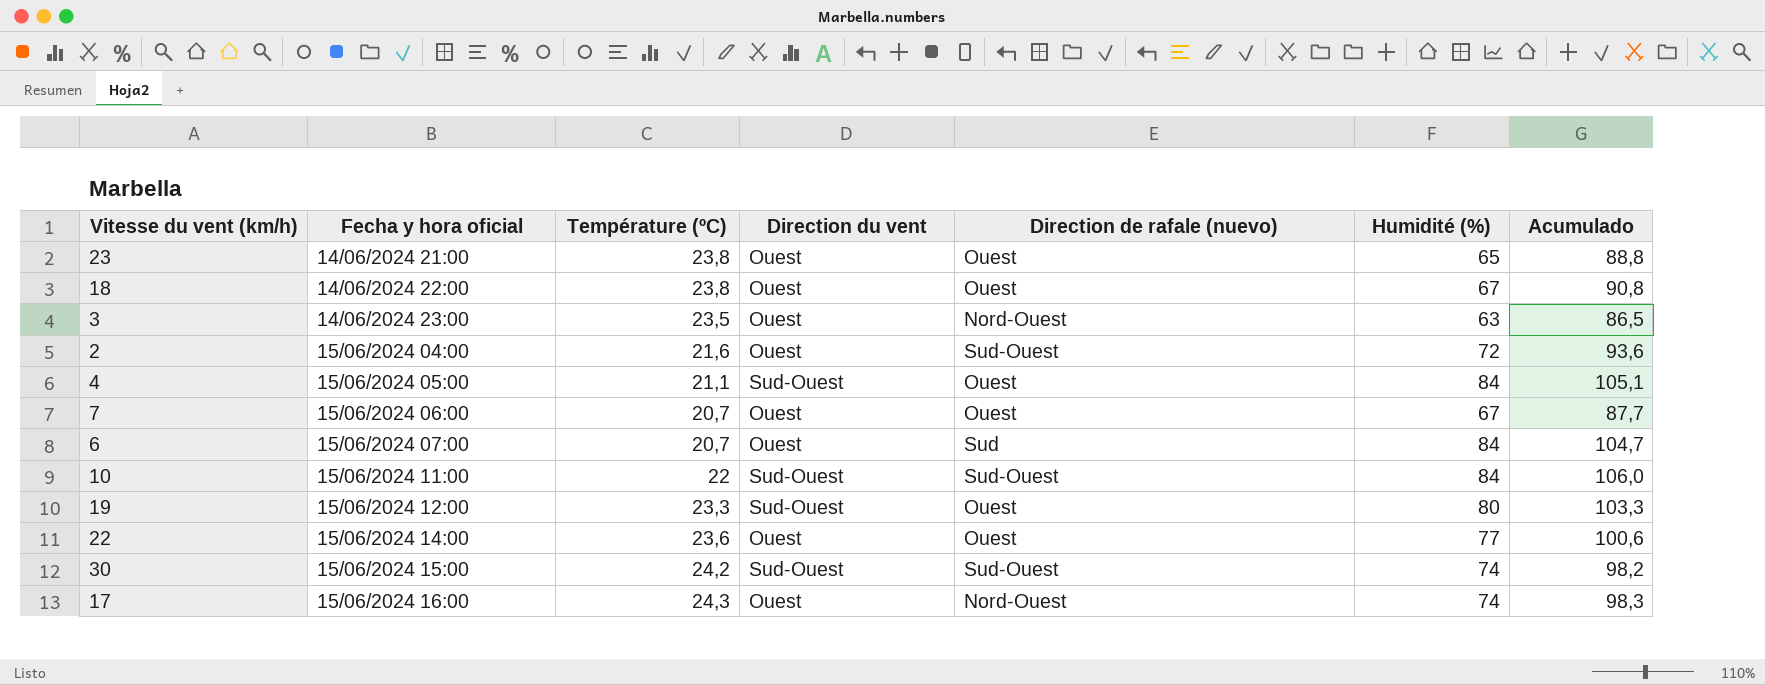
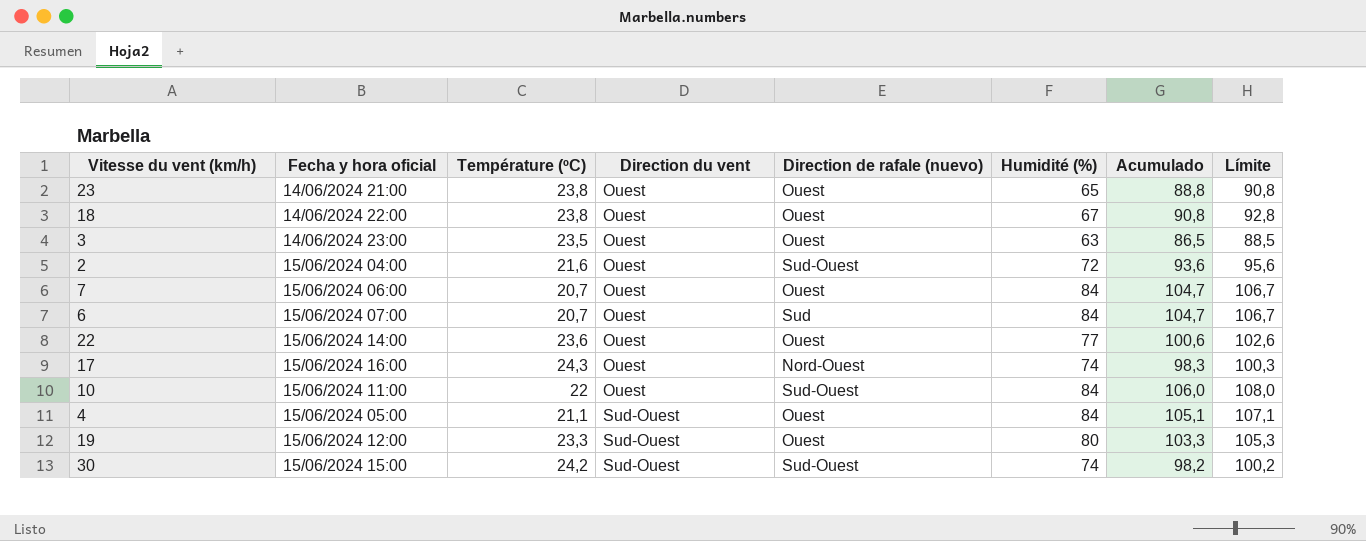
row order: Fecha y hora oficial ascending -> Direction du vent ascending
column Límite | formula: none -> [Acumulado] + 2
3 | Direction de rafale (nuevo): Nord-Ouest -> Ouest
7 | Humidité (%): 67 -> 84
7 | Acumulado: 87,7 -> 104,7
10 | Direction du vent: Sud-Ouest -> Ouest

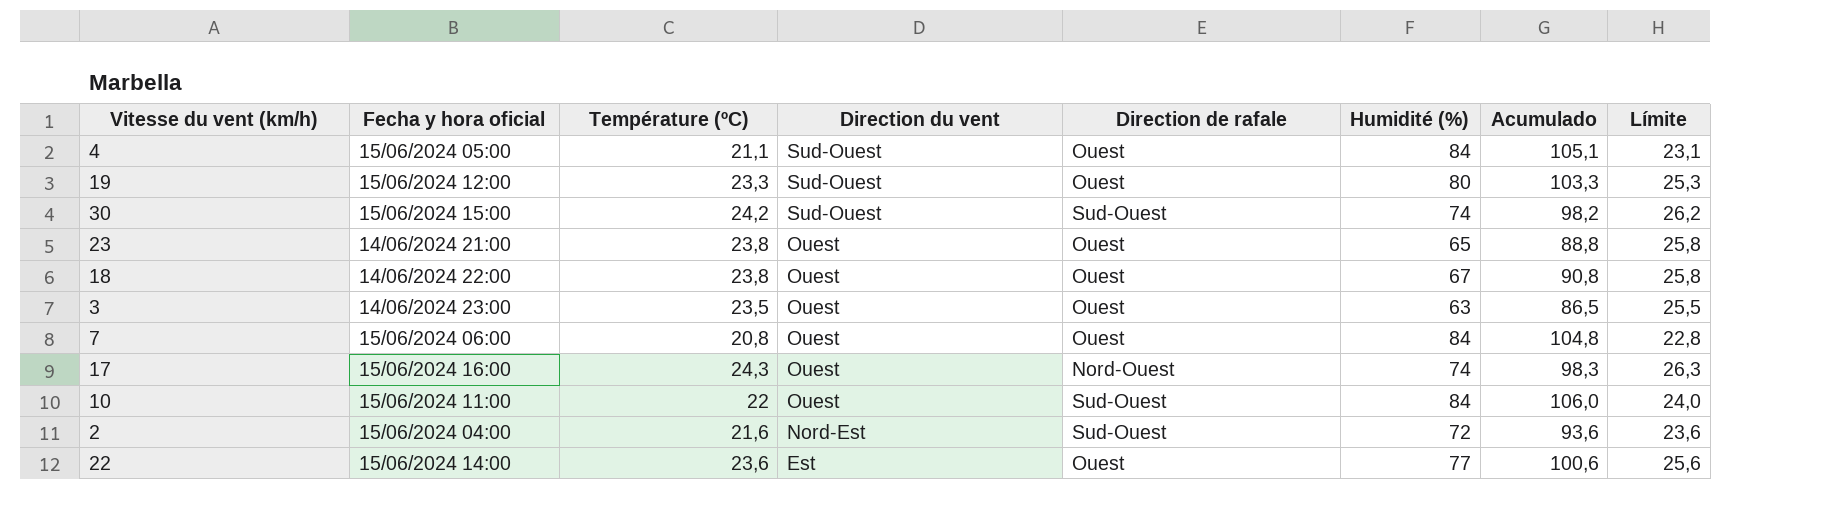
row order: Direction du vent ascending -> Direction du vent descending
column name: Direction de rafale (nuevo) -> Direction de rafale
column Límite | formula: [Acumulado] + 2 -> [Température (ºC)] + 2
row 6: 15/06/2024 07:00 | 20,7 | Ouest | Sud | 84 | 104,7 | 106,7 -> none
7 | Température (ºC): 20,7 -> 20,8
7 | Acumulado: 104,7 -> 104,8
2 | Direction du vent: Ouest -> Nord-Est
22 | Direction du vent: Ouest -> Est

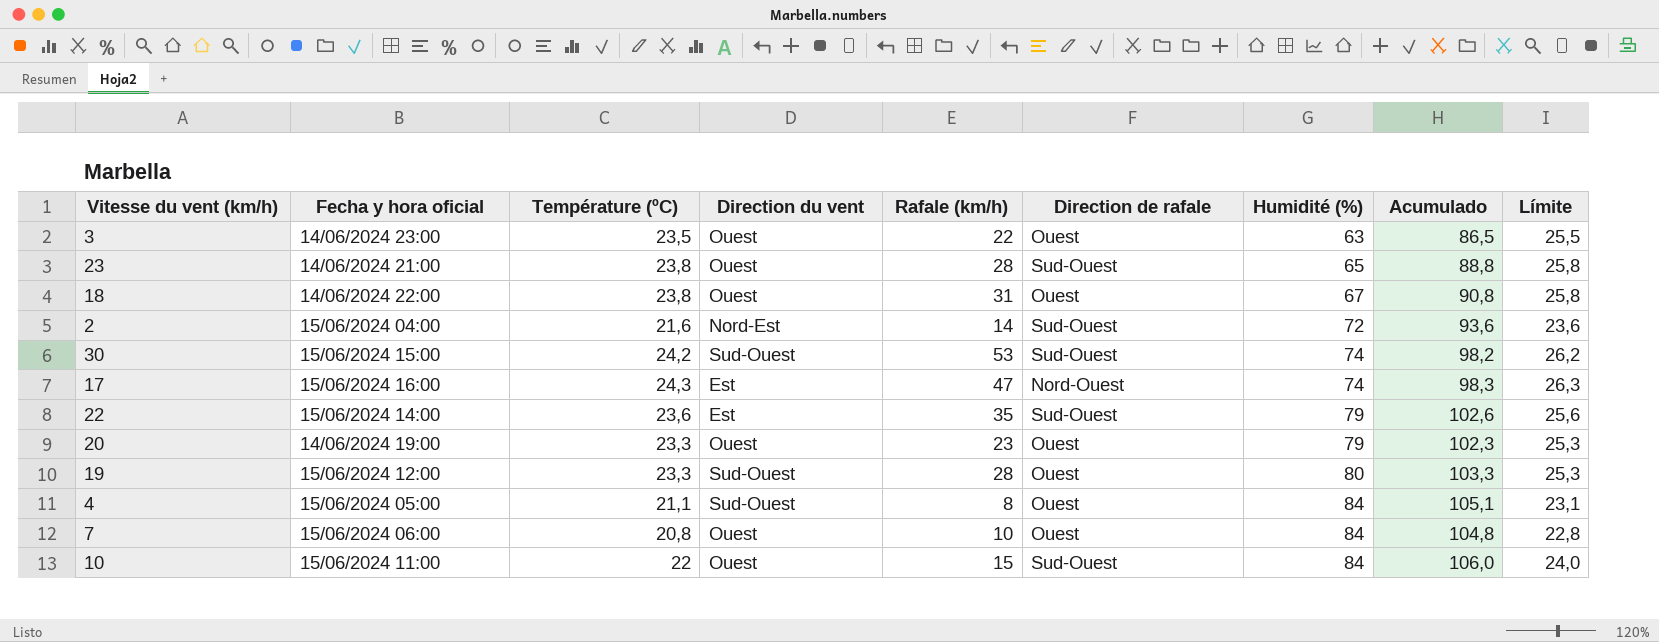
row order: Direction du vent descending -> Humidité (%) ascending
column Rafale (km/h) | position: none -> 5
23 | Direction de rafale: Ouest -> Sud-Ouest
17 | Direction du vent: Ouest -> Est
22 | Direction de rafale: Ouest -> Sud-Ouest
22 | Humidité (%): 77 -> 79
22 | Acumulado: 100,6 -> 102,6
row 20: none -> 14/06/2024 19:00 | 23,3 | Ouest | 23 | Ouest | 79 | 102,3 | 25,3

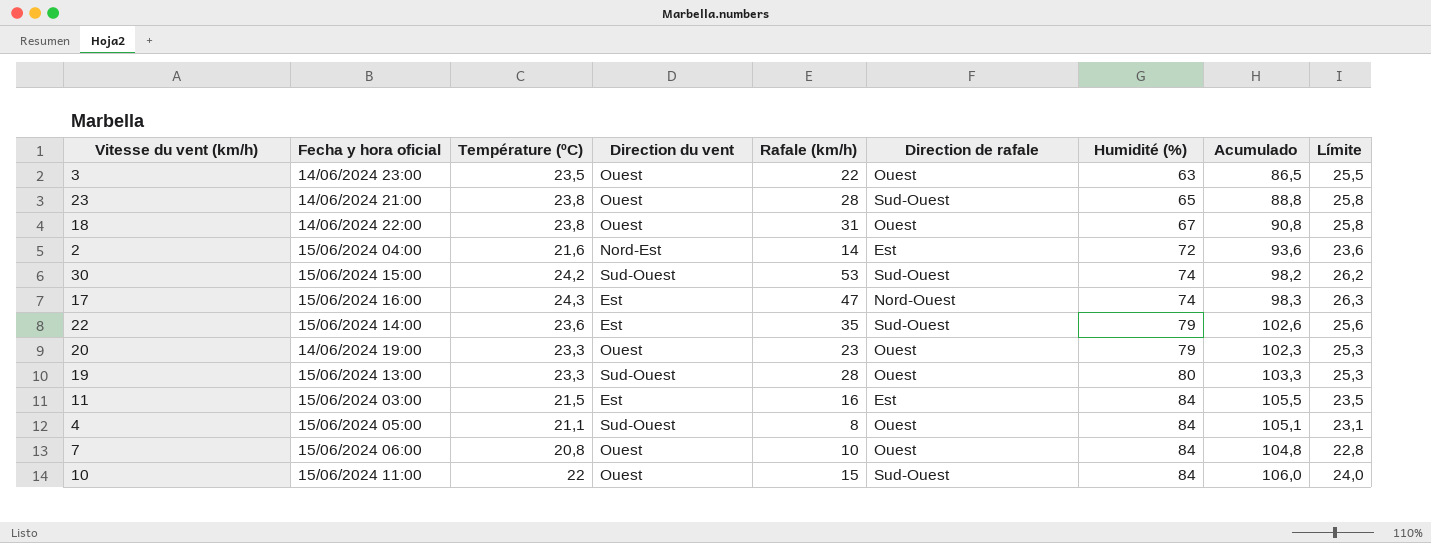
2 | Direction de rafale: Sud-Ouest -> Est
19 | Fecha y hora oficial: 15/06/2024 12:00 -> 15/06/2024 13:00
row 11: none -> 15/06/2024 03:00 | 21,5 | Est | 16 | Est | 84 | 105,5 | 23,5

